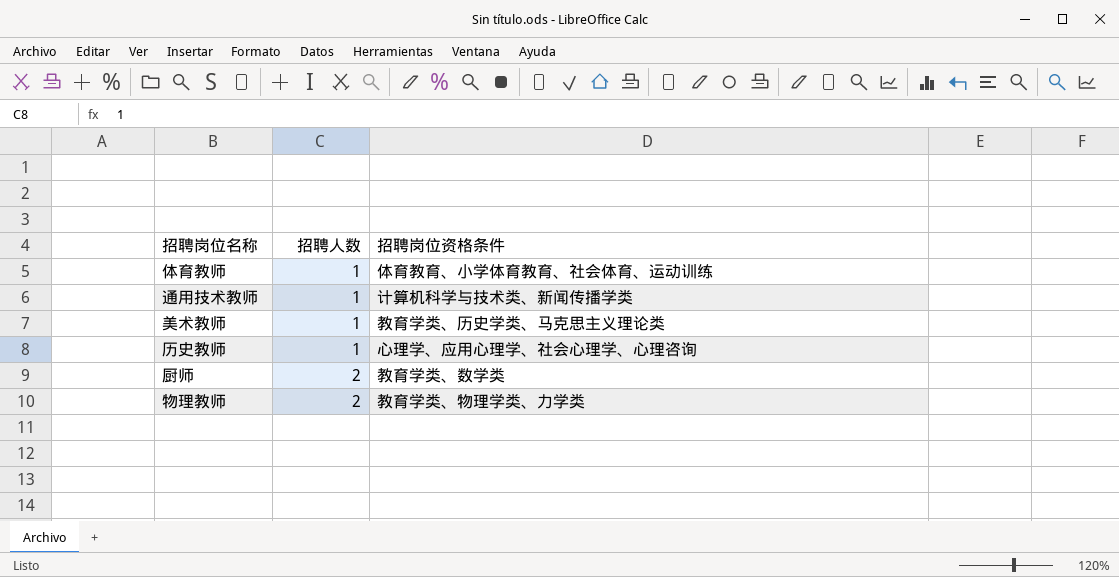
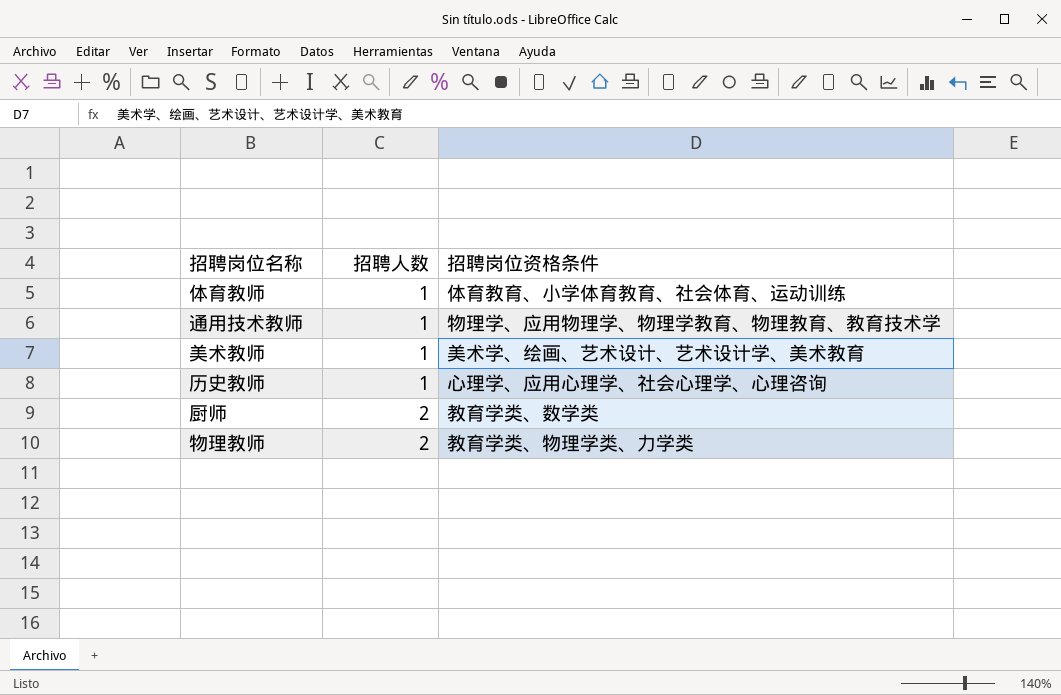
通用技术教师 | 招聘岗位资格条件: 计算机科学与技术类、新闻传播学类 -> 物理学、应用物理学、物理学教育、物理教育、教育技术学
美术教师 | 招聘岗位资格条件: 教育学类、历史学类、马克思主义理论类 -> 美术学、绘画、艺术设计、艺术设计学、美术教育

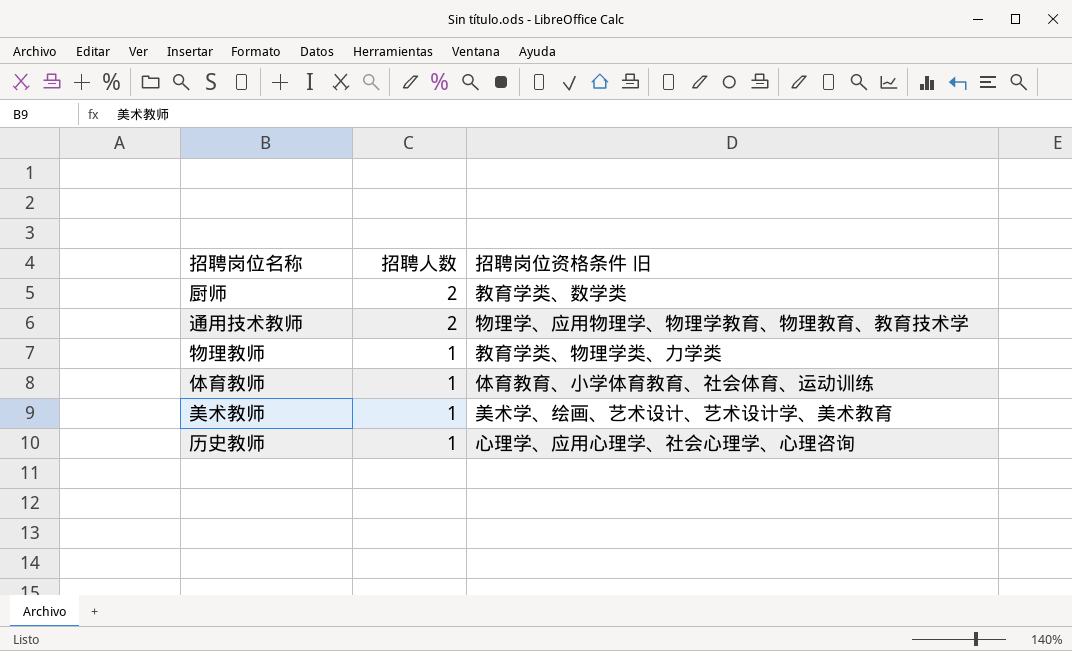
row order: 招聘人数 ascending -> 招聘人数 descending
column name: 招聘岗位资格条件 -> 招聘岗位资格条件 旧
通用技术教师 | 招聘人数: 1 -> 2
物理教师 | 招聘人数: 2 -> 1

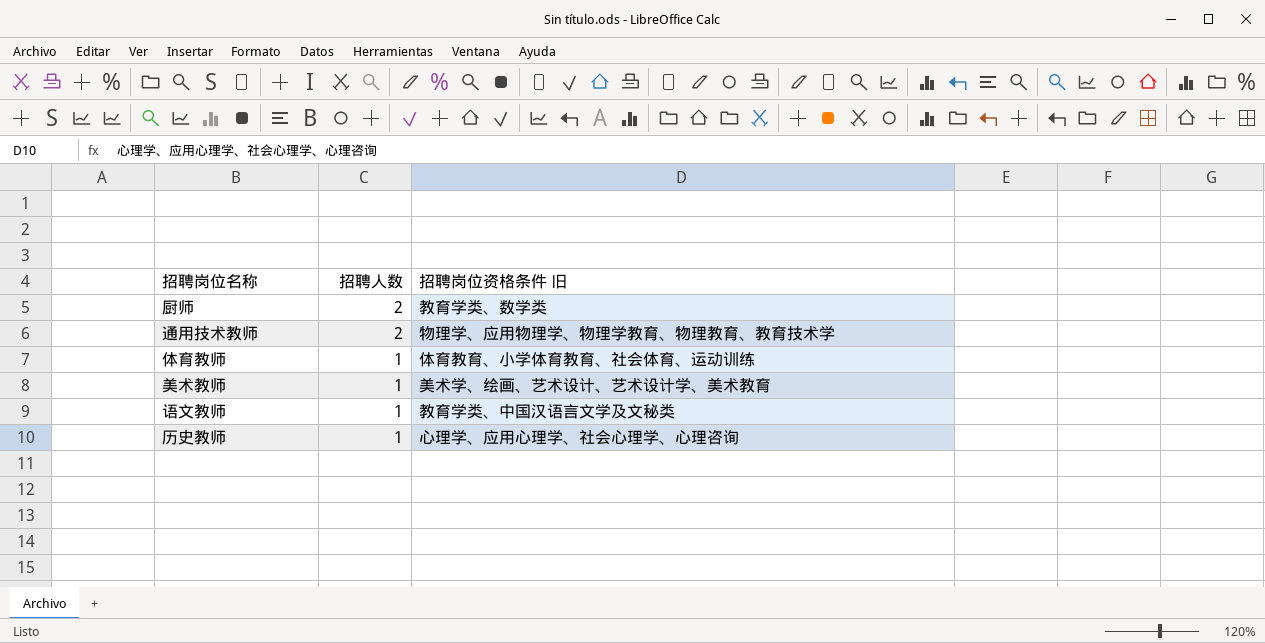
row 物理教师: 1 | 教育学类、物理学类、力学类 -> none
row 语文教师: none -> 1 | 教育学类、中国汉语言文学及文秘类

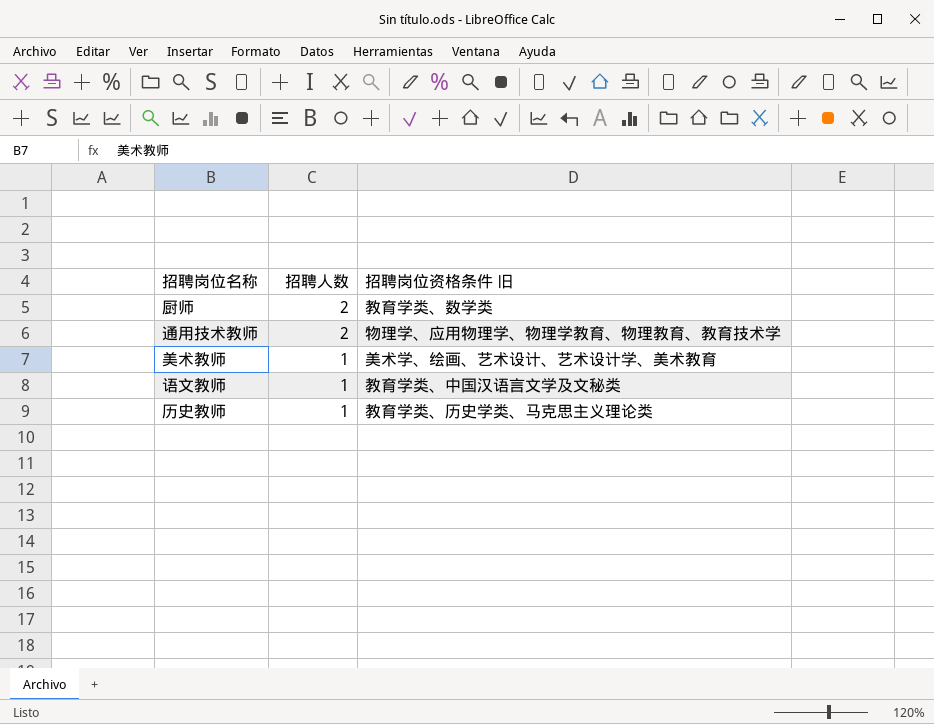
row 体育教师: 1 | 体育教育、小学体育教育、社会体育、运动训练 -> none
历史教师 | 招聘岗位资格条件 旧: 心理学、应用心理学、社会心理学、心理咨询 -> 教育学类、历史学类、马克思主义理论类

